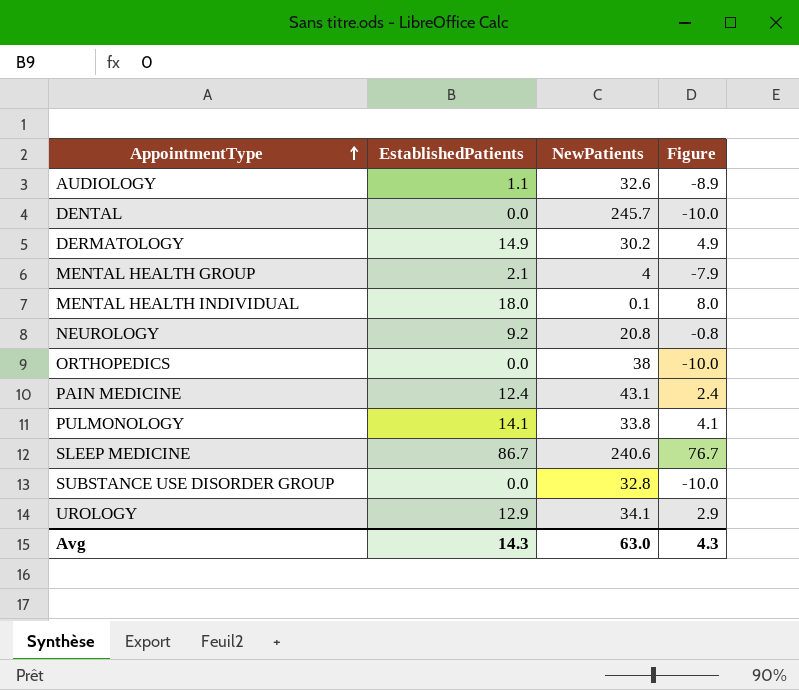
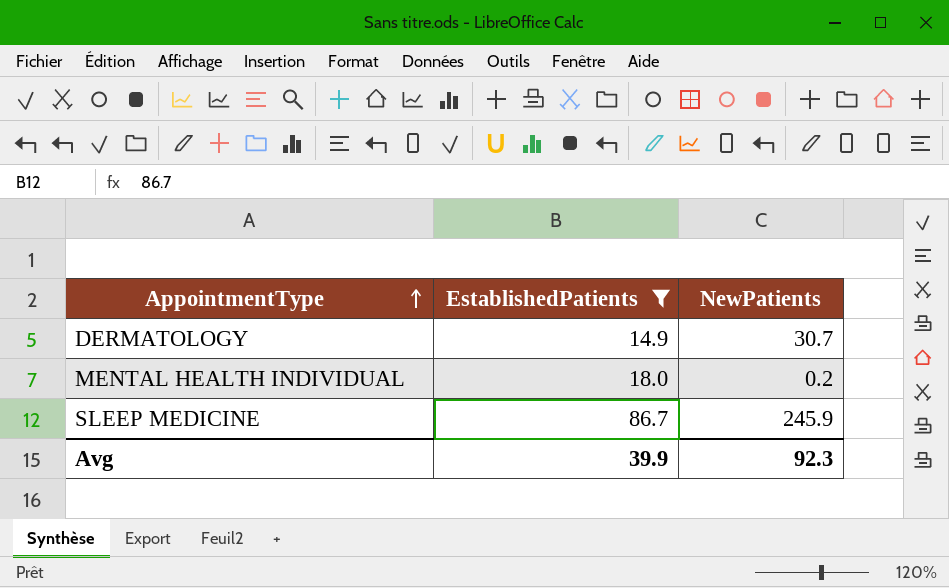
filter: none -> EstablishedPatients >= 14.9
column Figure | formula: [EstablishedPatients] - 10 -> none
DERMATOLOGY | NewPatients: 30.2 -> 30.7
MENTAL HEALTH INDIVIDUAL | NewPatients: 0.1 -> 0.2
SLEEP MEDICINE | NewPatients: 240.6 -> 245.9
Avg | EstablishedPatients: 14.3 -> 39.9
Avg | NewPatients: 63.0 -> 92.3

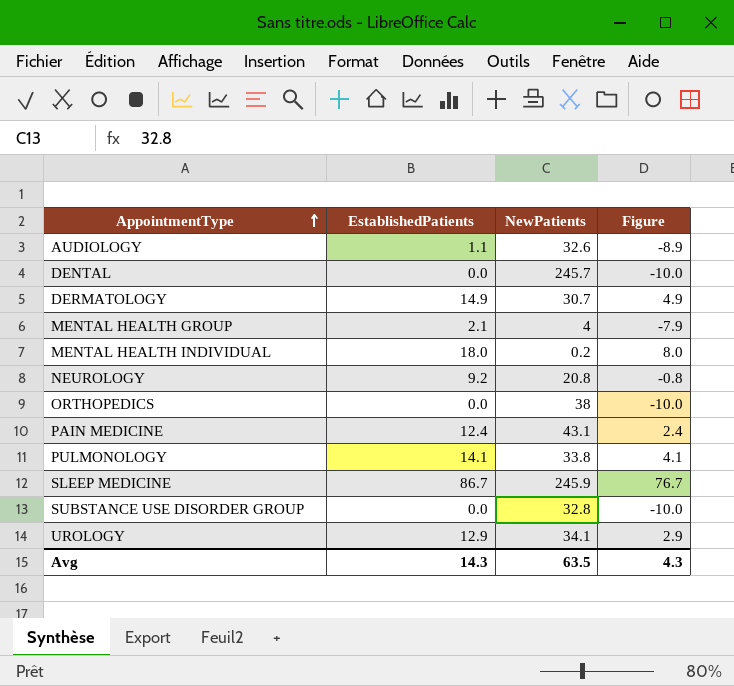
filter: EstablishedPatients >= 14.9 -> none
column Figure | formula: none -> [EstablishedPatients] - 10
Avg | EstablishedPatients: 39.9 -> 14.3
Avg | NewPatients: 92.3 -> 63.5

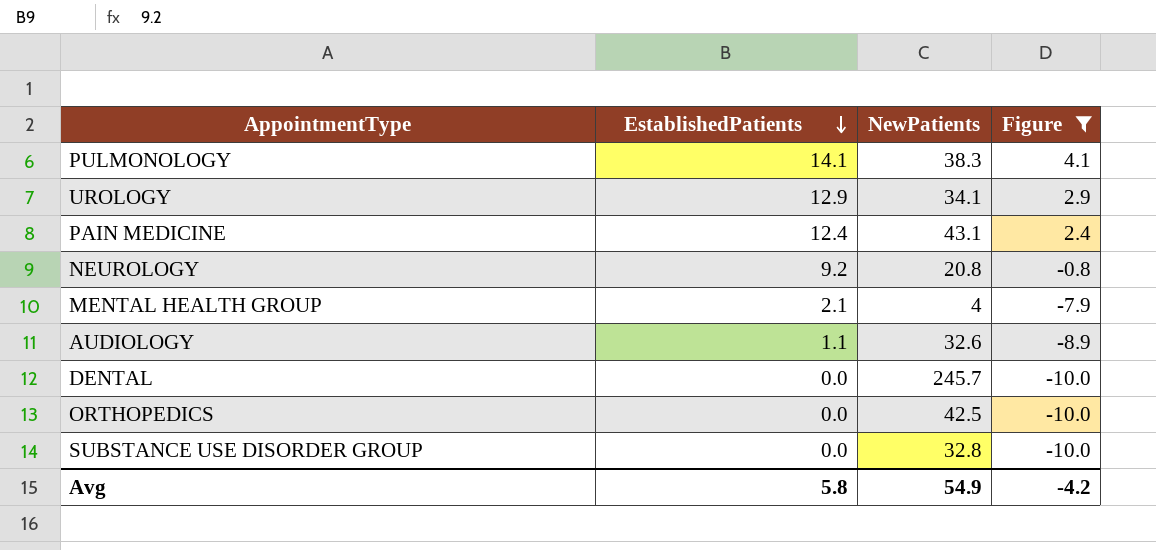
filter: none -> Figure <= 4.1
row order: AppointmentType ascending -> EstablishedPatients descending
PULMONOLOGY | NewPatients: 33.8 -> 38.3
ORTHOPEDICS | NewPatients: 38 -> 42.5
Avg | EstablishedPatients: 14.3 -> 5.8
Avg | NewPatients: 63.5 -> 54.9
Avg | Figure: 4.3 -> -4.2

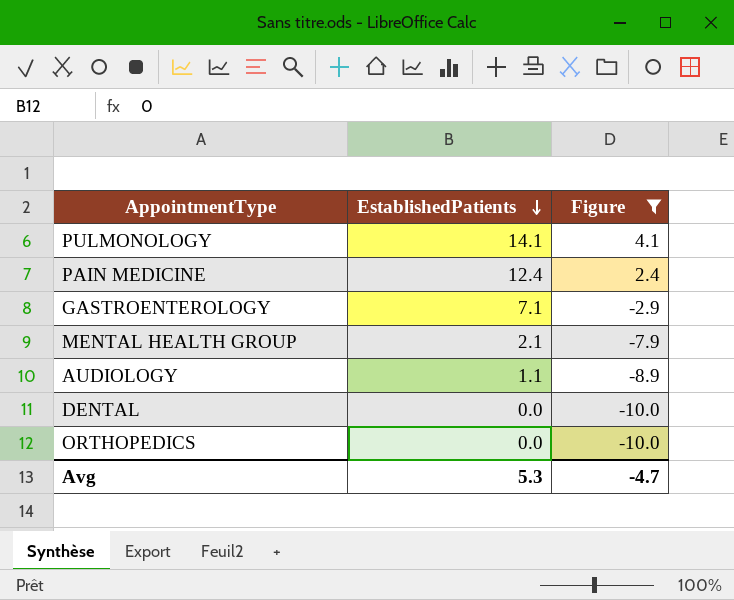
column NewPatients | position: 3 -> none
row UROLOGY: 12.9 | 34.1 | 2.9 -> none
row NEUROLOGY: 9.2 | 20.8 | -0.8 -> none
row SUBSTANCE USE DISORDER GROUP: 0.0 | 32.8 | -10.0 -> none
row GASTROENTEROLOGY: none -> 7.1 | -2.9
Avg | EstablishedPatients: 5.8 -> 5.3
Avg | Figure: -4.2 -> -4.7

